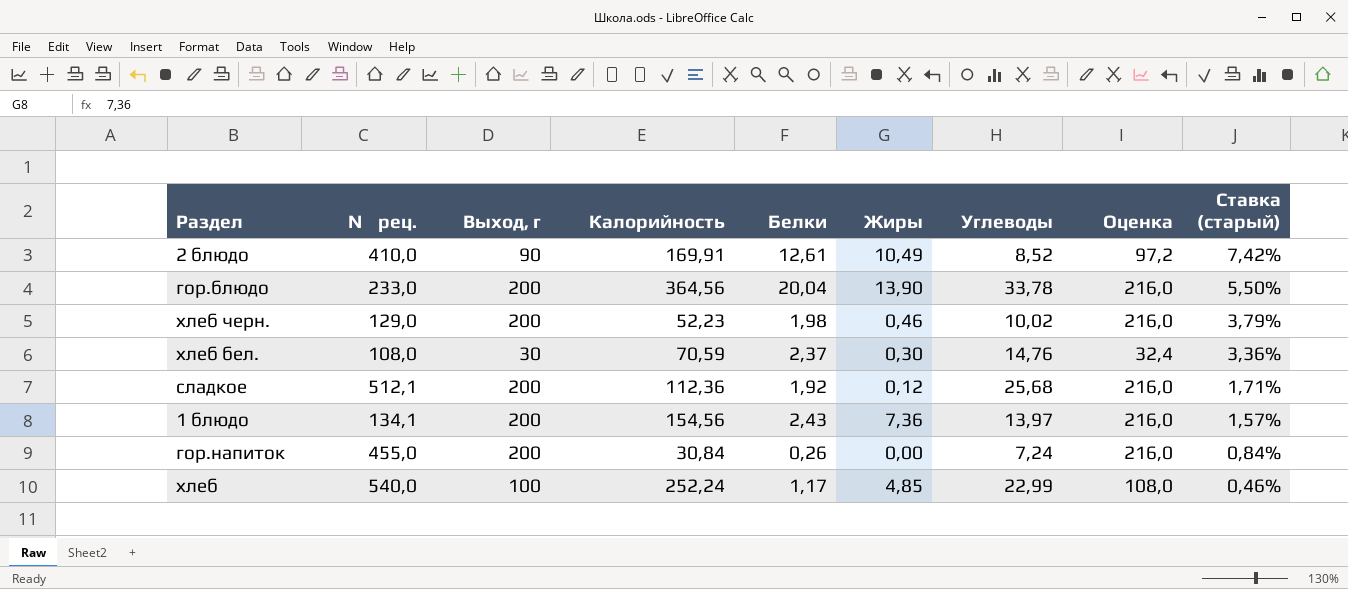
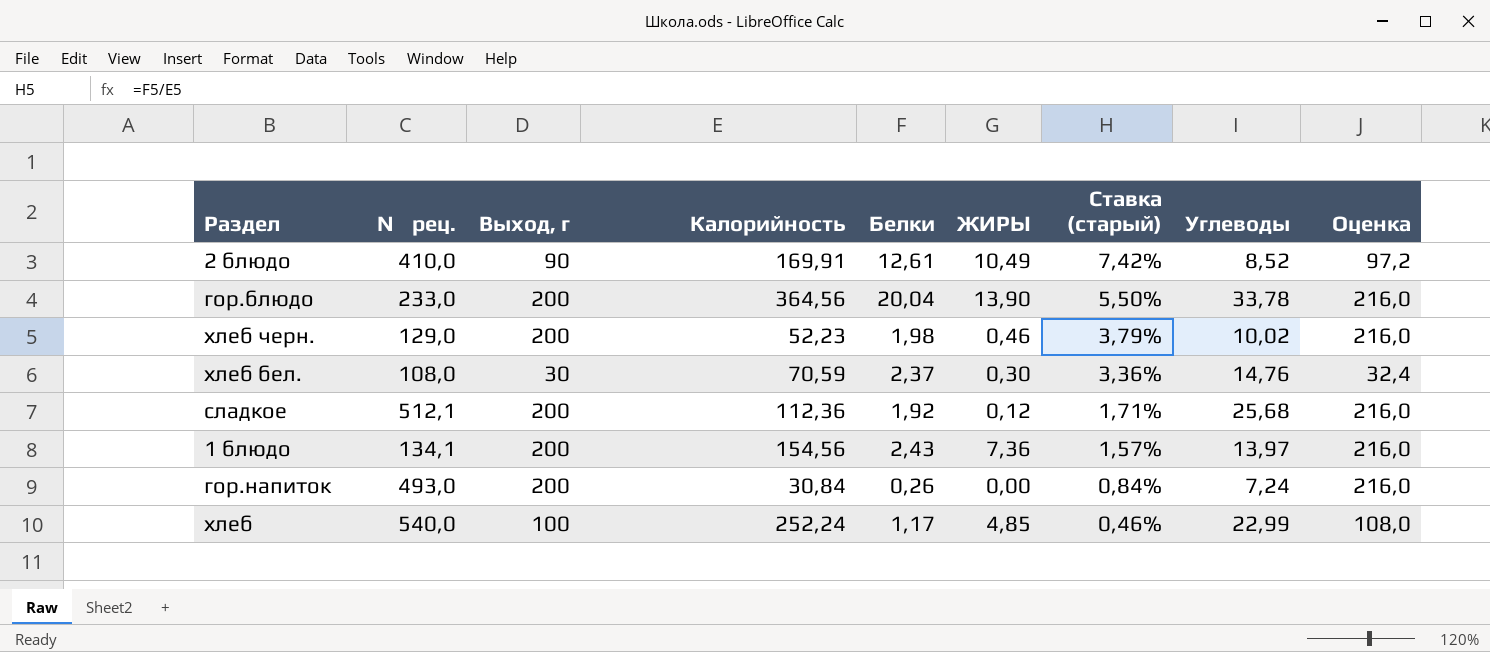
column name: Жиры -> ЖИРЫ
column Ставка (старый) | position: 9 -> 7
гор.напиток | № рец.: 455,0 -> 493,0

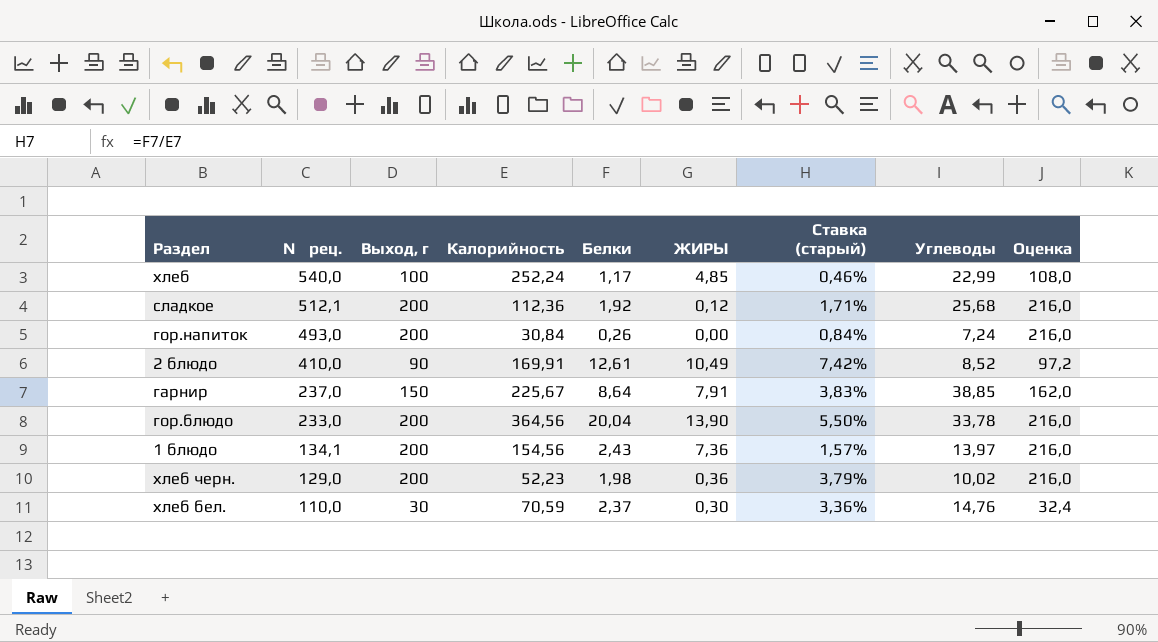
row order: Ставка (старый) descending -> № рец. descending
row гарнир: none -> 237,0 | 150 | 225,67 | 8,64 | 7,91 | 3,83% | 38,85 | 162,0
хлеб черн. | ЖИРЫ: 0,46 -> 0,36
хлеб бел. | № рец.: 108,0 -> 110,0

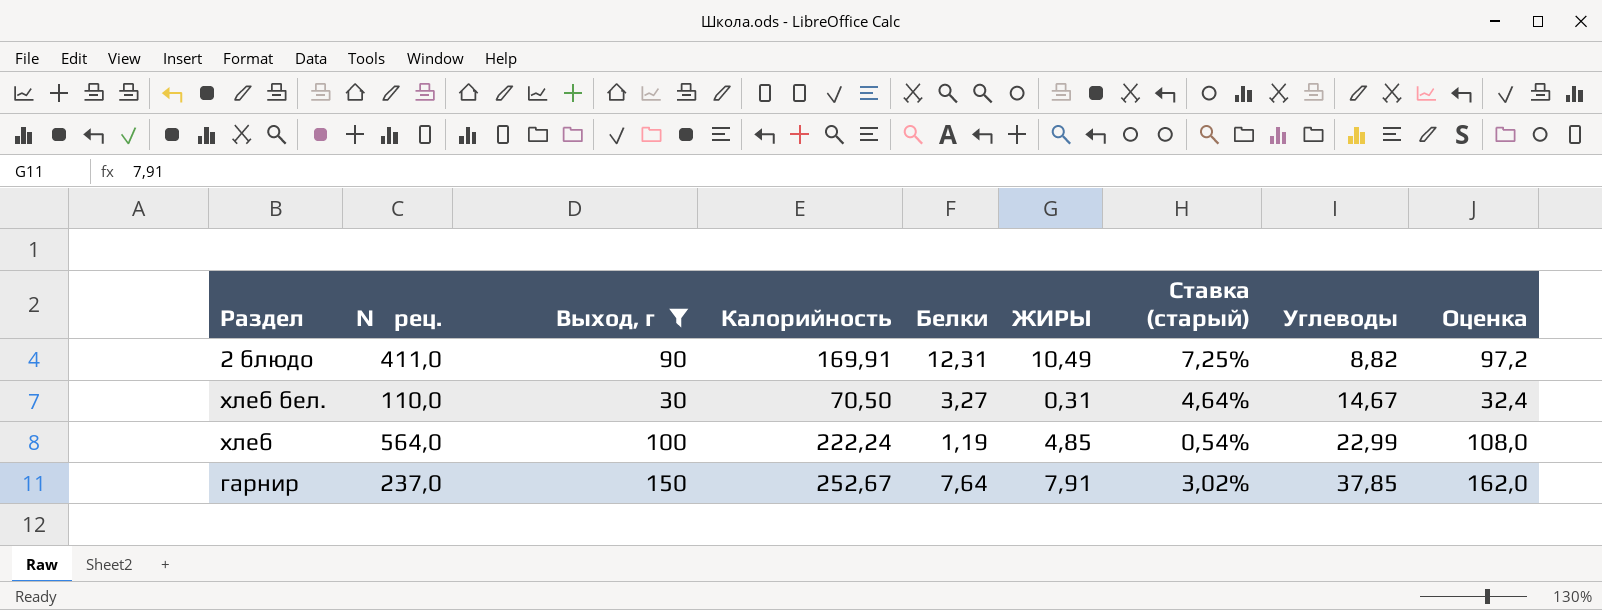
filter: none -> Выход, г != 200
row order: № рец. descending -> Углеводы ascending
2 блюдо | № рец.: 410,0 -> 411,0
2 блюдо | Белки: 12,61 -> 12,31
2 блюдо | Ставка (старый): 7,42% -> 7,25%
2 блюдо | Углеводы: 8,52 -> 8,82
хлеб бел. | Калорийность: 70,59 -> 70,50
хлеб бел. | Белки: 2,37 -> 3,27
хлеб бел. | ЖИРЫ: 0,30 -> 0,31
хлеб бел. | Ставка (старый): 3,36% -> 4,64%
хлеб бел. | Углеводы: 14,76 -> 14,67
хлеб | № рец.: 540,0 -> 564,0
хлеб | Калорийность: 252,24 -> 222,24
хлеб | Белки: 1,17 -> 1,19
хлеб | Ставка (старый): 0,46% -> 0,54%
гарнир | Калорийность: 225,67 -> 252,67
гарнир | Белки: 8,64 -> 7,64
гарнир | Ставка (старый): 3,83% -> 3,02%
гарнир | Углеводы: 38,85 -> 37,85

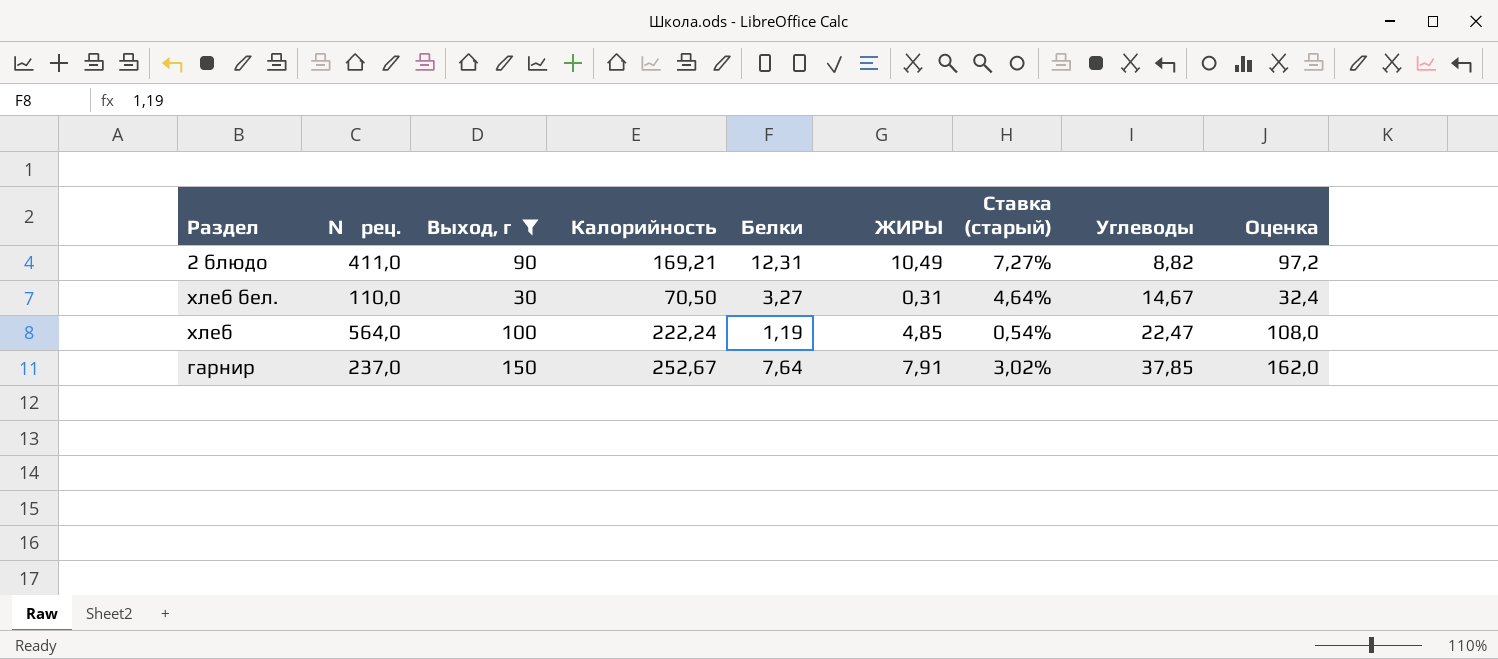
2 блюдо | Калорийность: 169,91 -> 169,21
2 блюдо | Ставка (старый): 7,25% -> 7,27%
хлеб | Углеводы: 22,99 -> 22,47

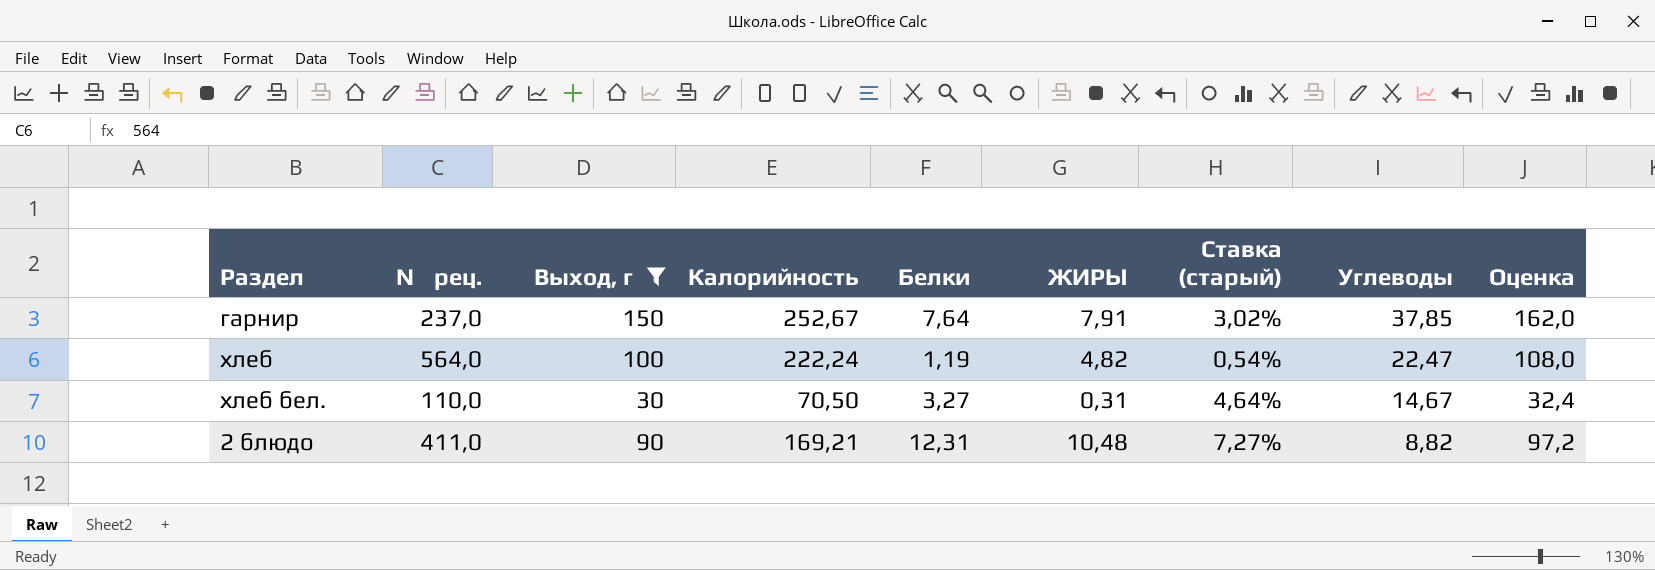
row order: Углеводы ascending -> Углеводы descending
хлеб | ЖИРЫ: 4,85 -> 4,82
2 блюдо | ЖИРЫ: 10,49 -> 10,48

